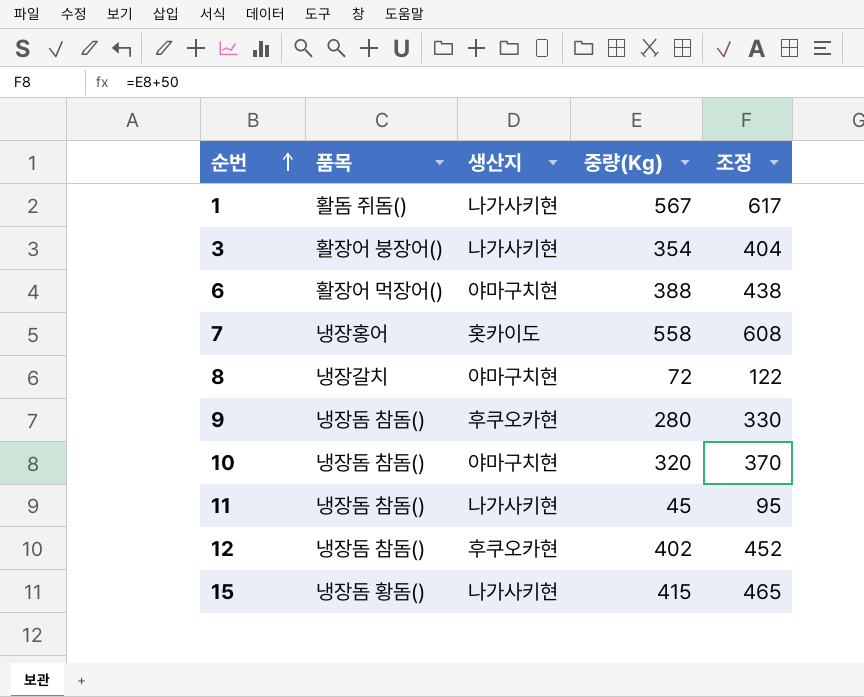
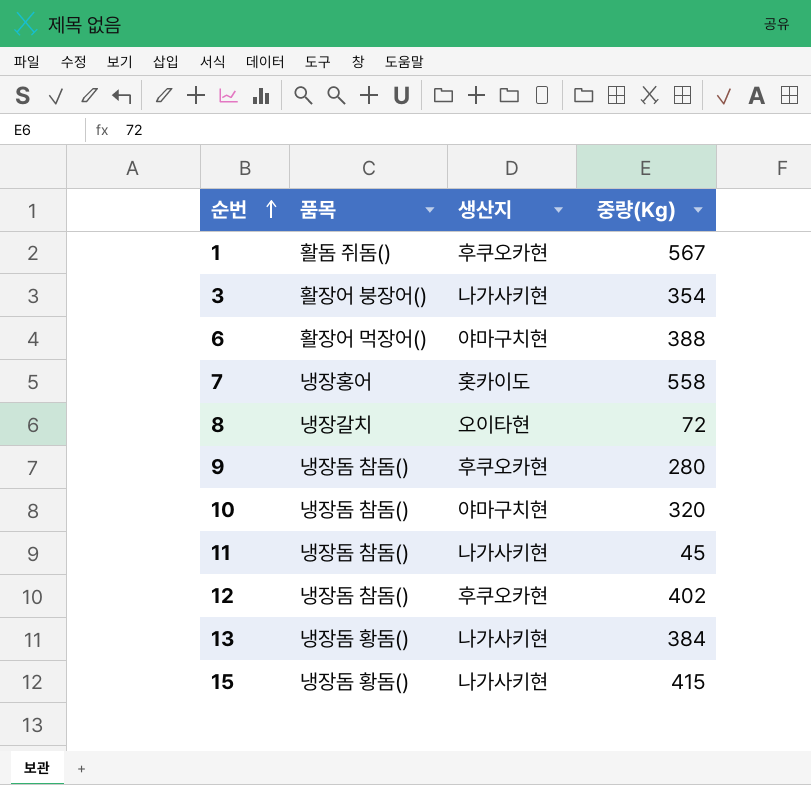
column 조정 | formula: [중량(Kg)] + 50 -> none
1 | 생산지: 나가사키현 -> 후쿠오카현
8 | 생산지: 야마구치현 -> 오이타현
row 13: none -> 냉장돔 황돔() | 나가사키현 | 384

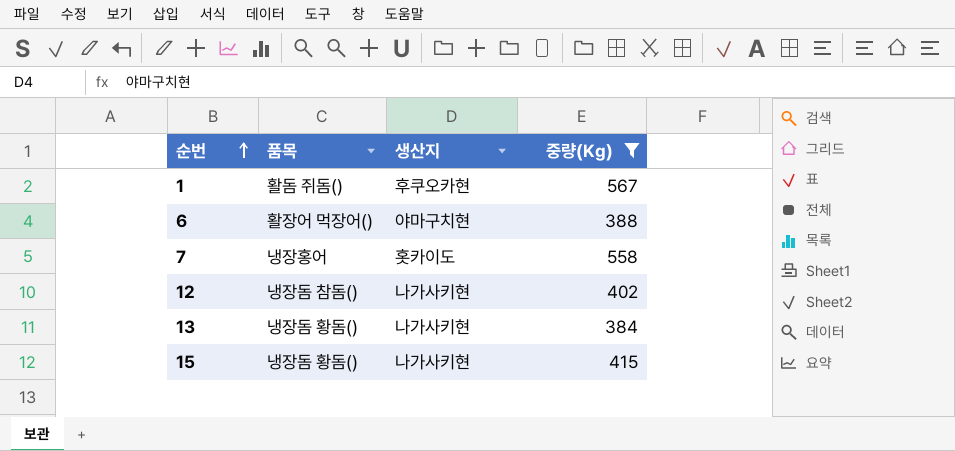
filter: none -> 중량(Kg) >= 384
12 | 생산지: 후쿠오카현 -> 나가사키현

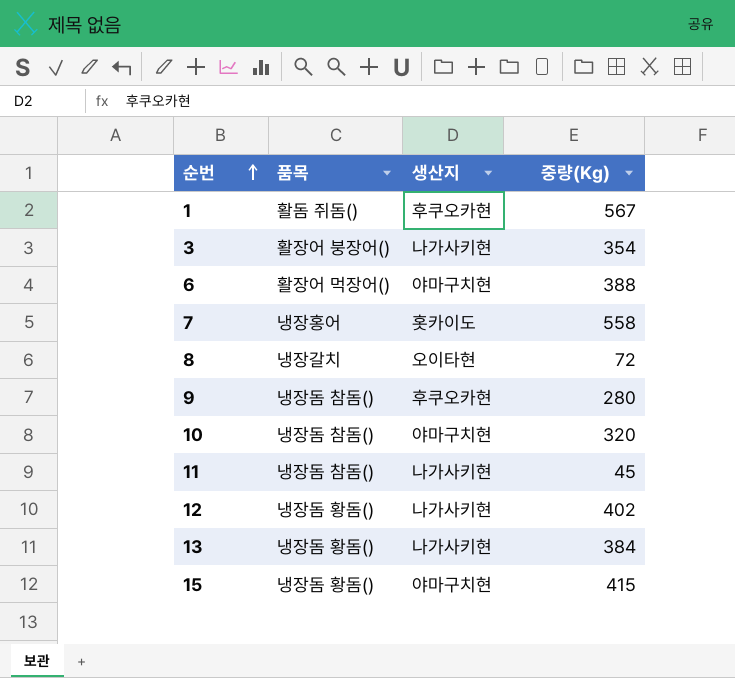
filter: 중량(Kg) >= 384 -> none
12 | 품목: 냉장돔 참돔() -> 냉장돔 황돔()
15 | 생산지: 나가사키현 -> 야마구치현

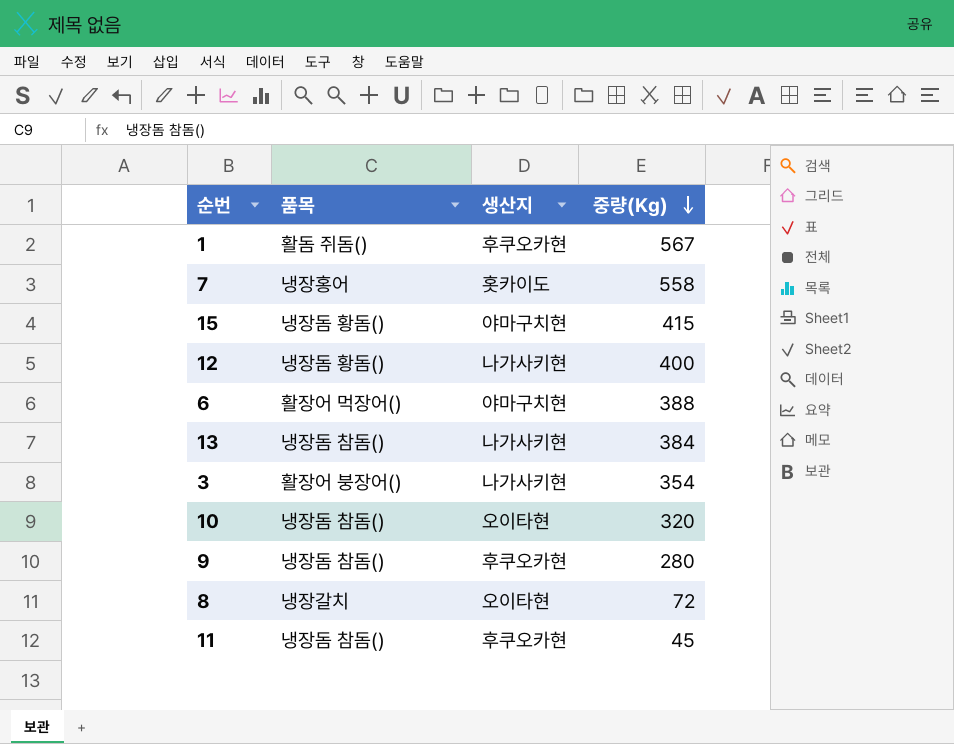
row order: 순번 ascending -> 중량(Kg) descending
12 | 중량(Kg): 402 -> 400
13 | 품목: 냉장돔 황돔() -> 냉장돔 참돔()
10 | 생산지: 야마구치현 -> 오이타현
11 | 생산지: 나가사키현 -> 후쿠오카현

